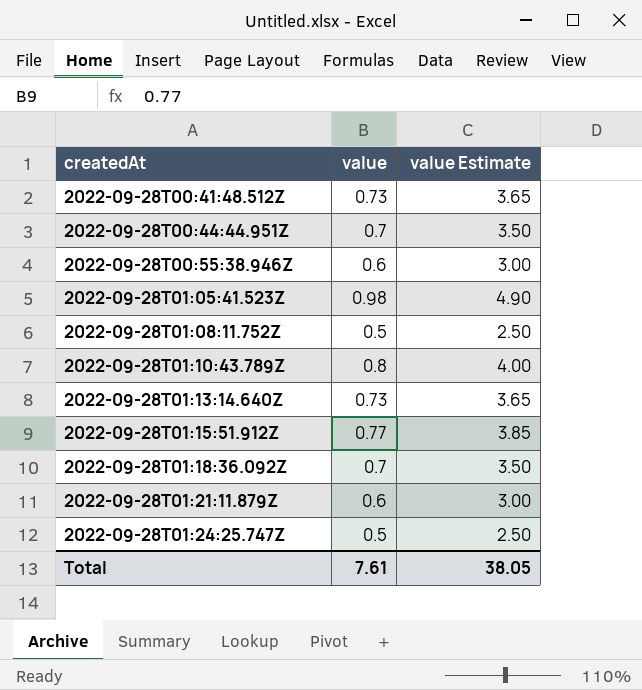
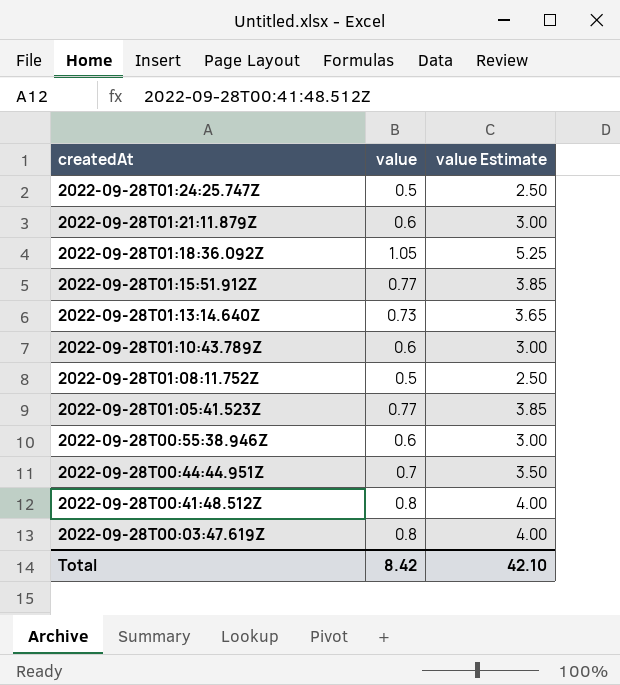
row order: createdAt ascending -> createdAt descending
2022-09-28T01:18:36.092Z | value: 0.7 -> 1.05
2022-09-28T01:18:36.092Z | value Estimate: 3.50 -> 5.25
2022-09-28T01:10:43.789Z | value: 0.8 -> 0.6
2022-09-28T01:10:43.789Z | value Estimate: 4.00 -> 3.00
2022-09-28T01:05:41.523Z | value: 0.98 -> 0.77
2022-09-28T01:05:41.523Z | value Estimate: 4.90 -> 3.85
2022-09-28T00:41:48.512Z | value: 0.73 -> 0.8
2022-09-28T00:41:48.512Z | value Estimate: 3.65 -> 4.00
row 2022-09-28T00:03:47.619Z: none -> 0.8 | 4.00
Total | value: 7.61 -> 8.42
Total | value Estimate: 38.05 -> 42.10

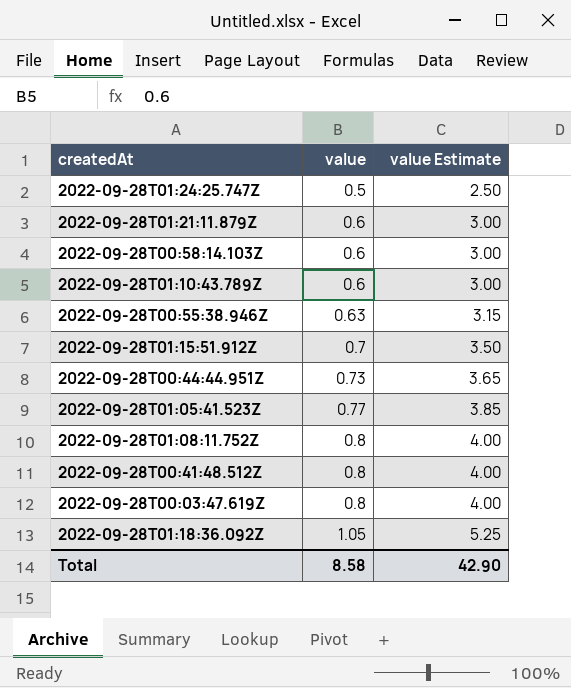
row order: createdAt descending -> value ascending
row 2022-09-28T01:13:14.640Z: 0.73 | 3.65 -> none
row 2022-09-28T00:58:14.103Z: none -> 0.6 | 3.00
2022-09-28T00:55:38.946Z | value: 0.6 -> 0.63
2022-09-28T00:55:38.946Z | value Estimate: 3.00 -> 3.15
2022-09-28T01:15:51.912Z | value: 0.77 -> 0.7
2022-09-28T01:15:51.912Z | value Estimate: 3.85 -> 3.50
2022-09-28T00:44:44.951Z | value: 0.7 -> 0.73
2022-09-28T00:44:44.951Z | value Estimate: 3.50 -> 3.65
2022-09-28T01:08:11.752Z | value: 0.5 -> 0.8
2022-09-28T01:08:11.752Z | value Estimate: 2.50 -> 4.00
Total | value: 8.42 -> 8.58
Total | value Estimate: 42.10 -> 42.90

